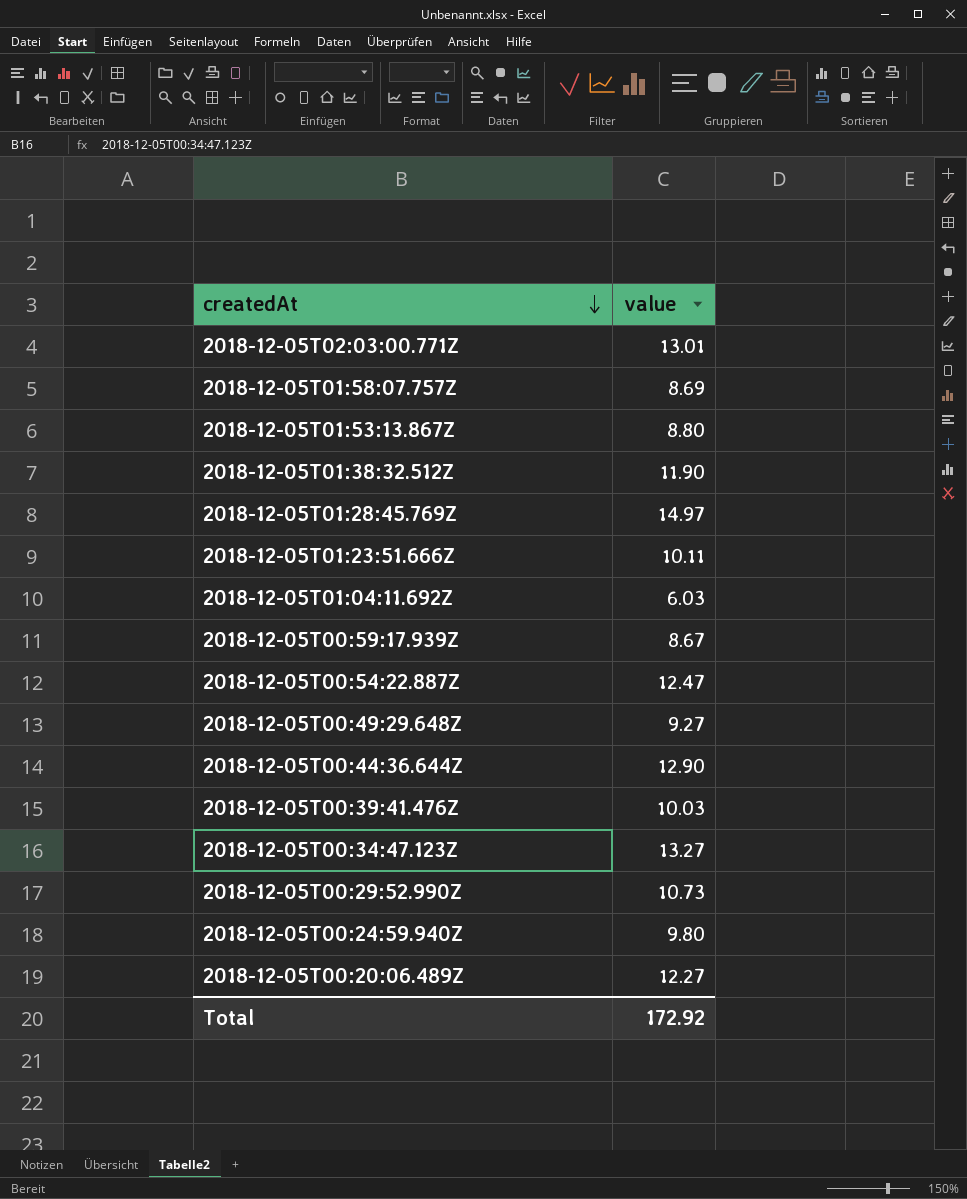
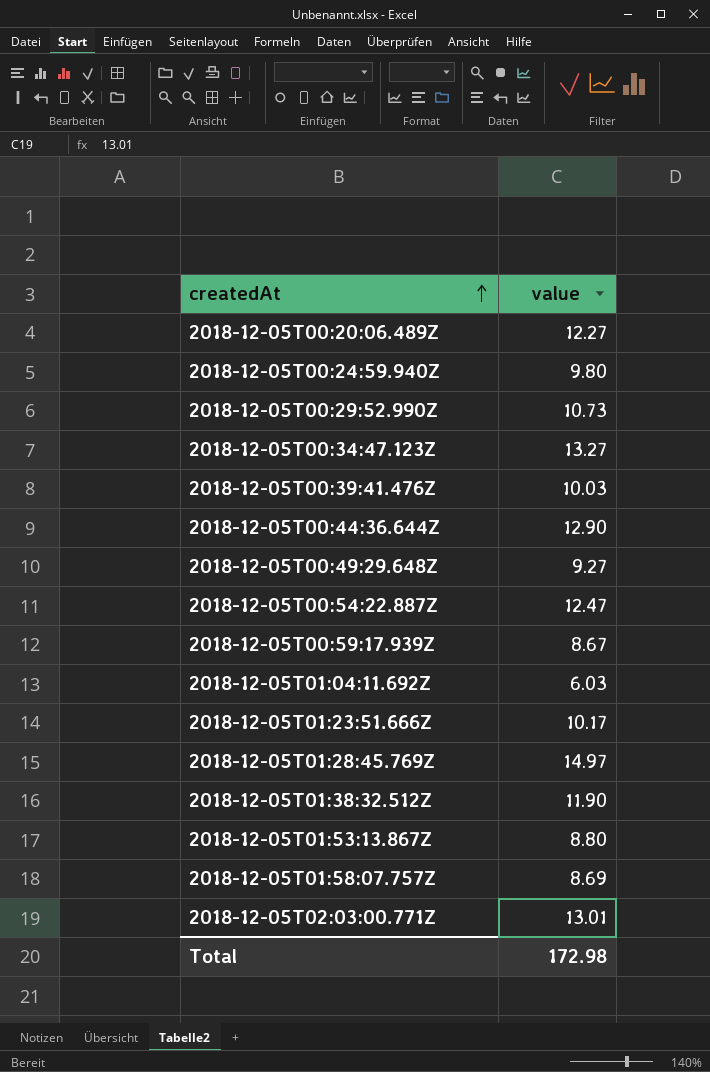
row order: createdAt descending -> createdAt ascending
2018-12-05T01:23:51.666Z | value: 10.11 -> 10.17
Total | value: 172.92 -> 172.98

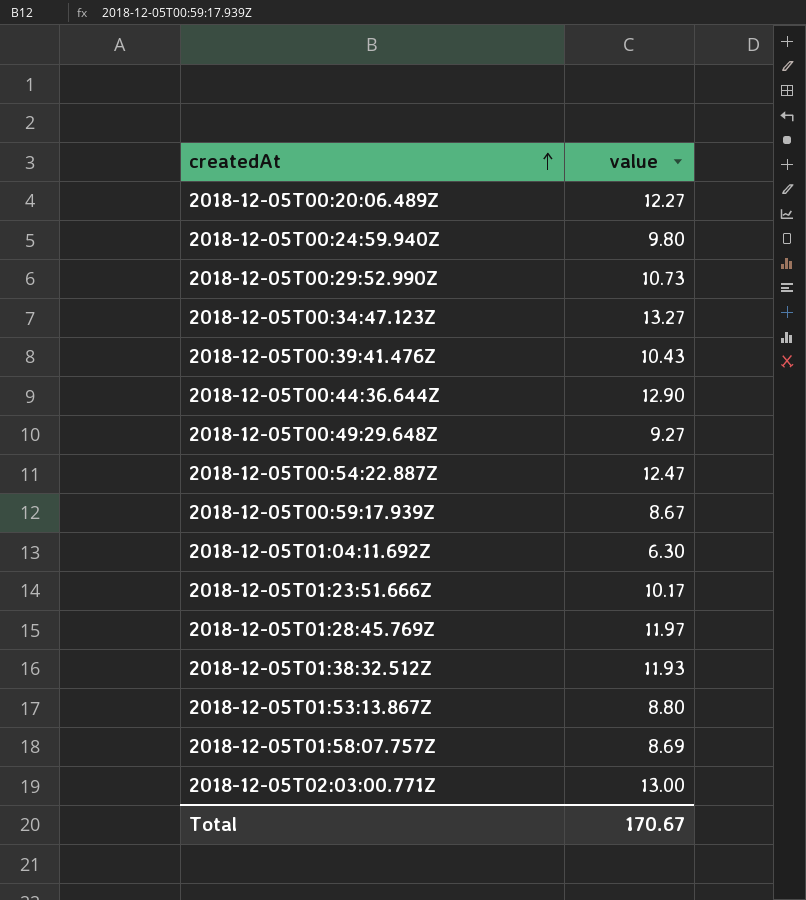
2018-12-05T00:39:41.476Z | value: 10.03 -> 10.43
2018-12-05T01:04:11.692Z | value: 6.03 -> 6.30
2018-12-05T01:28:45.769Z | value: 14.97 -> 11.97
2018-12-05T01:38:32.512Z | value: 11.90 -> 11.93
2018-12-05T02:03:00.771Z | value: 13.01 -> 13.00
Total | value: 172.98 -> 170.67

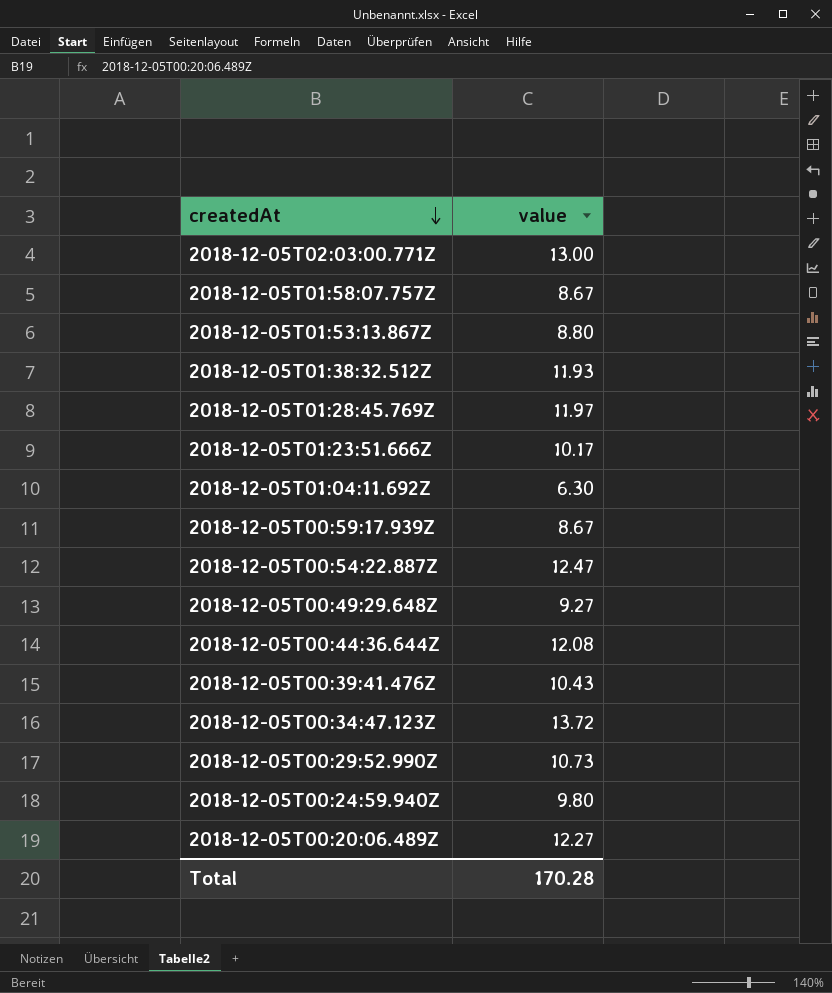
row order: createdAt ascending -> createdAt descending
2018-12-05T01:58:07.757Z | value: 8.69 -> 8.67
2018-12-05T00:44:36.644Z | value: 12.90 -> 12.08
2018-12-05T00:34:47.123Z | value: 13.27 -> 13.72
Total | value: 170.67 -> 170.28

